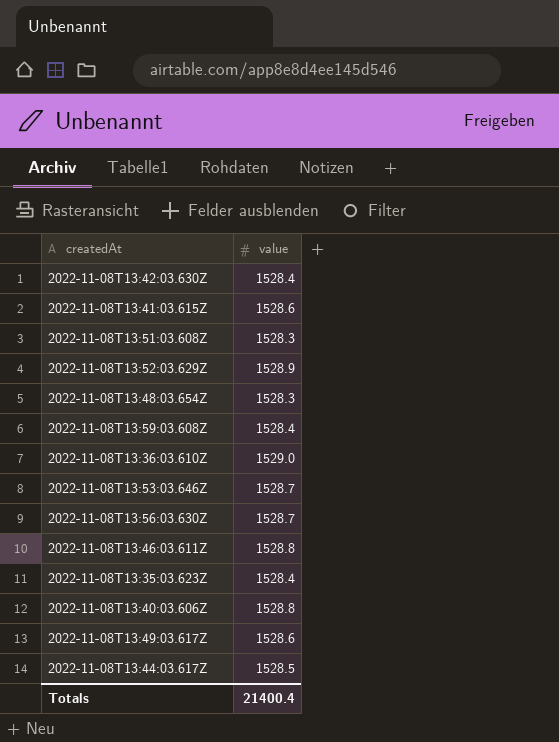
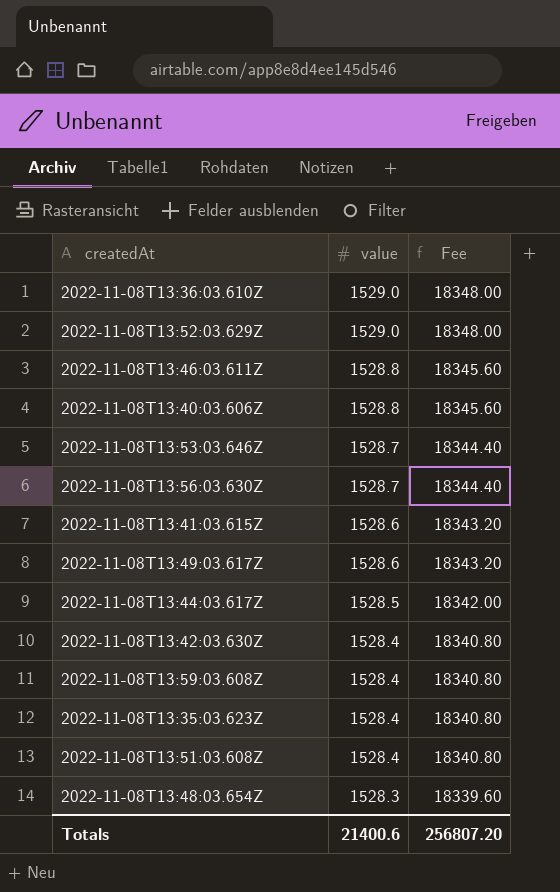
row order: none -> value descending
column Fee | formula: none -> [value] * 12
2022-11-08T13:52:03.629Z | value: 1528.9 -> 1529.0
2022-11-08T13:51:03.608Z | value: 1528.3 -> 1528.4
Totals | value: 21400.4 -> 21400.6

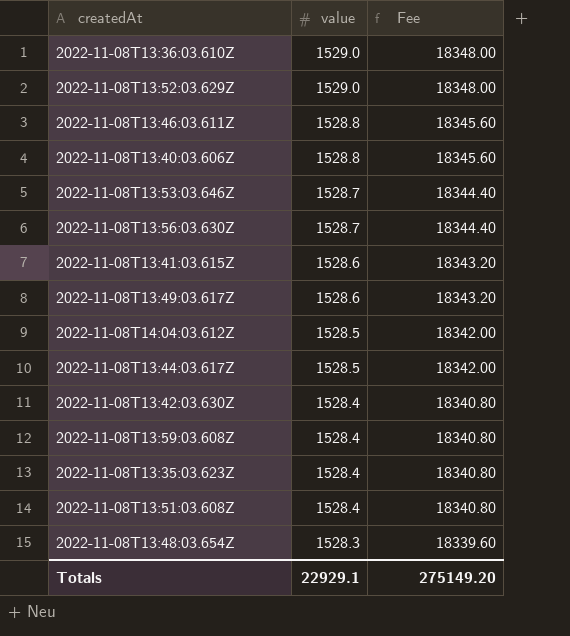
row 2022-11-08T14:04:03.612Z: none -> 1528.5 | 18342.00
Totals | value: 21400.6 -> 22929.1
Totals | Fee: 256807.20 -> 275149.20

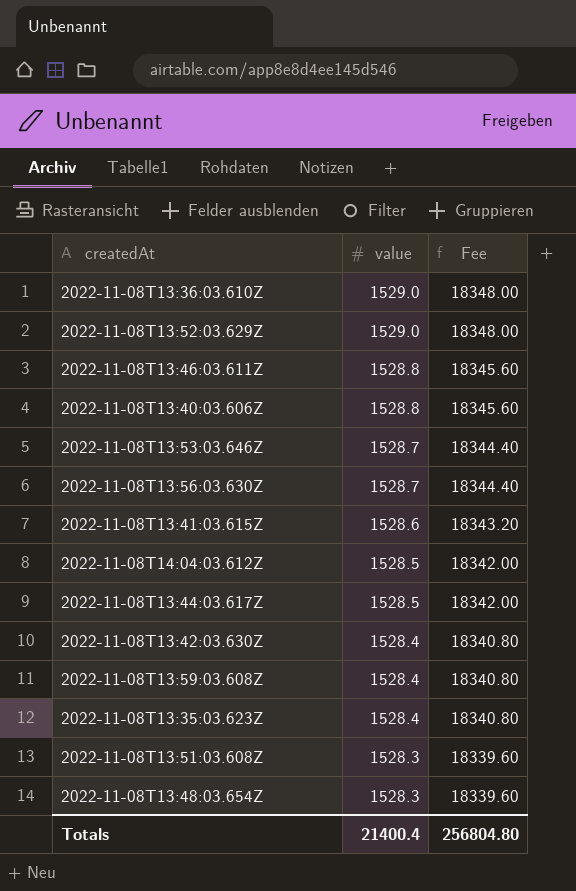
row 2022-11-08T13:49:03.617Z: 1528.6 | 18343.20 -> none
2022-11-08T13:51:03.608Z | value: 1528.4 -> 1528.3
2022-11-08T13:51:03.608Z | Fee: 18340.80 -> 18339.60
Totals | value: 22929.1 -> 21400.4
Totals | Fee: 275149.20 -> 256804.80

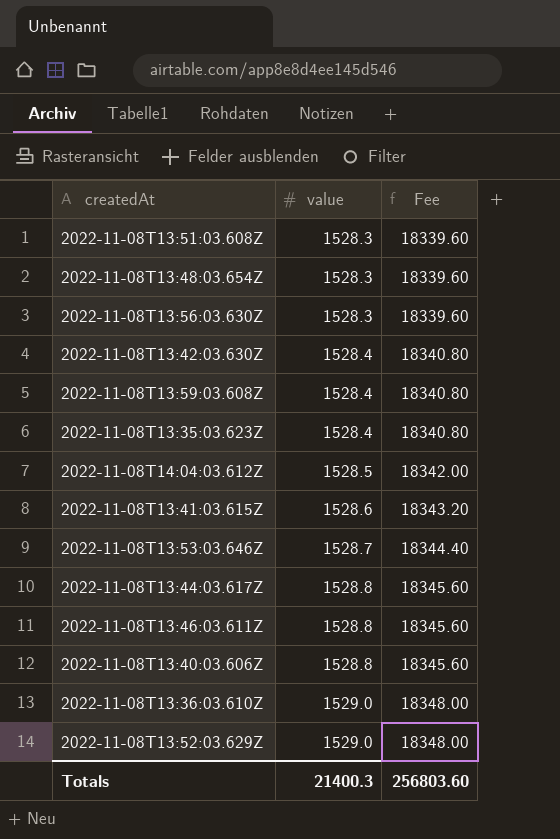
row order: value descending -> value ascending
2022-11-08T13:56:03.630Z | value: 1528.7 -> 1528.3
2022-11-08T13:56:03.630Z | Fee: 18344.40 -> 18339.60
2022-11-08T13:44:03.617Z | value: 1528.5 -> 1528.8
2022-11-08T13:44:03.617Z | Fee: 18342.00 -> 18345.60
Totals | value: 21400.4 -> 21400.3
Totals | Fee: 256804.80 -> 256803.60

